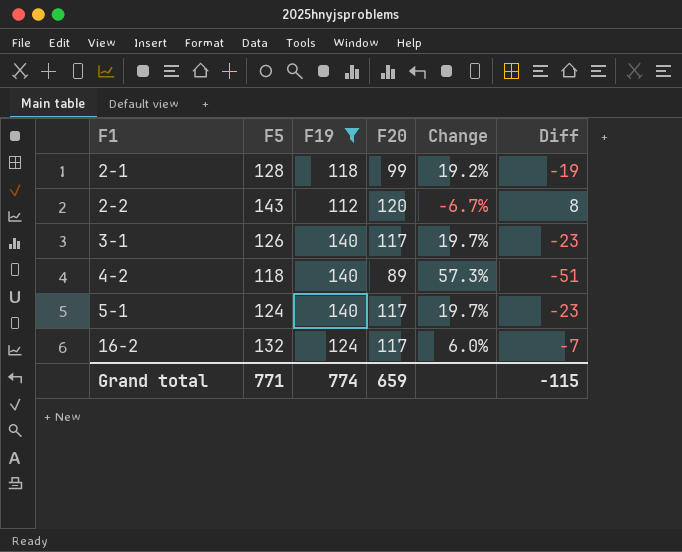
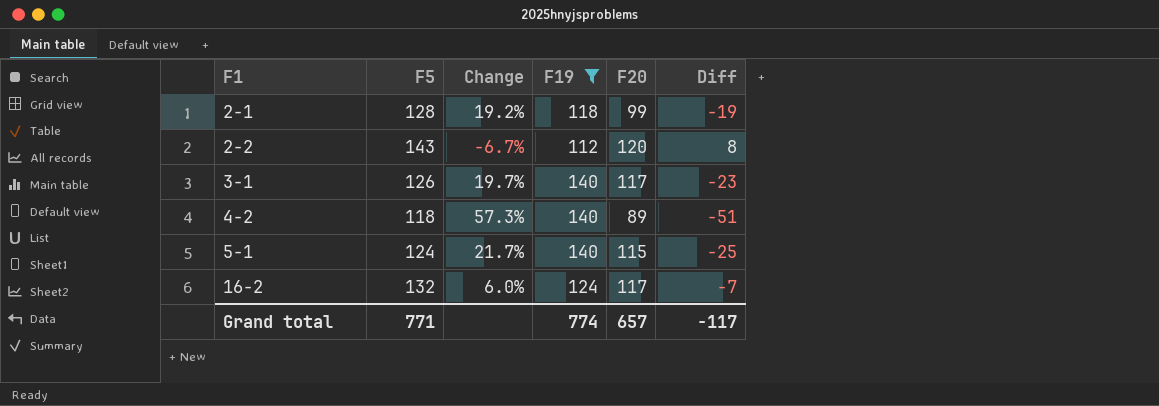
column Change | position: 5 -> 3
5-1 | Change: 19.7% -> 21.7%
5-1 | F20: 117 -> 115
5-1 | Diff: -23 -> -25
Grand total | F20: 659 -> 657
Grand total | Diff: -115 -> -117

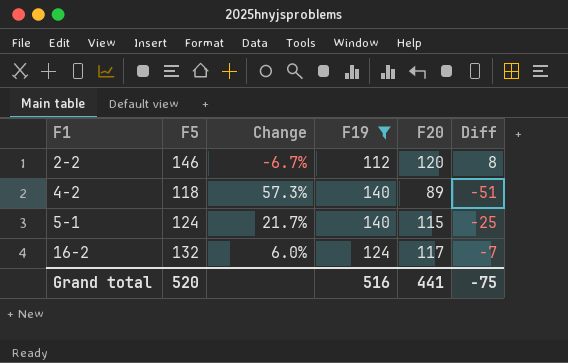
row 2-1: 128 | 19.2% | 118 | 99 | -19 -> none
row 3-1: 126 | 19.7% | 140 | 117 | -23 -> none
2-2 | F5: 143 -> 146
Grand total | F5: 771 -> 520
Grand total | F19: 774 -> 516
Grand total | F20: 657 -> 441
Grand total | Diff: -117 -> -75

